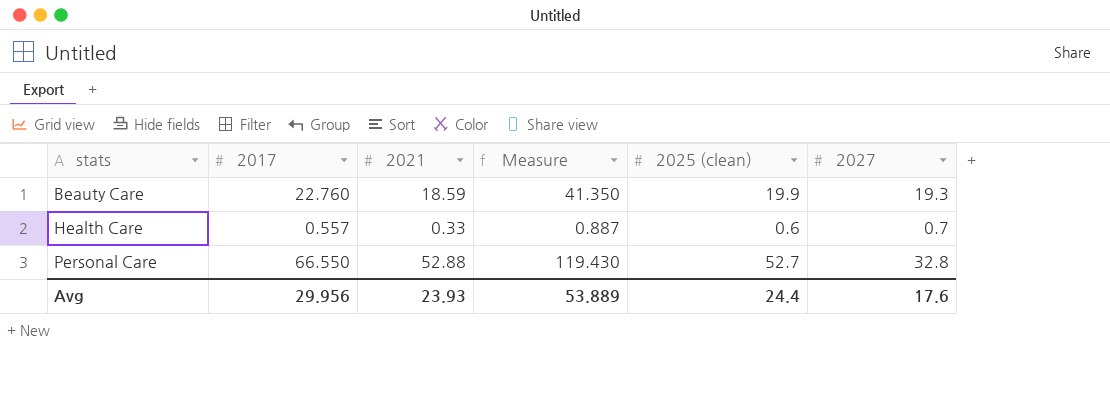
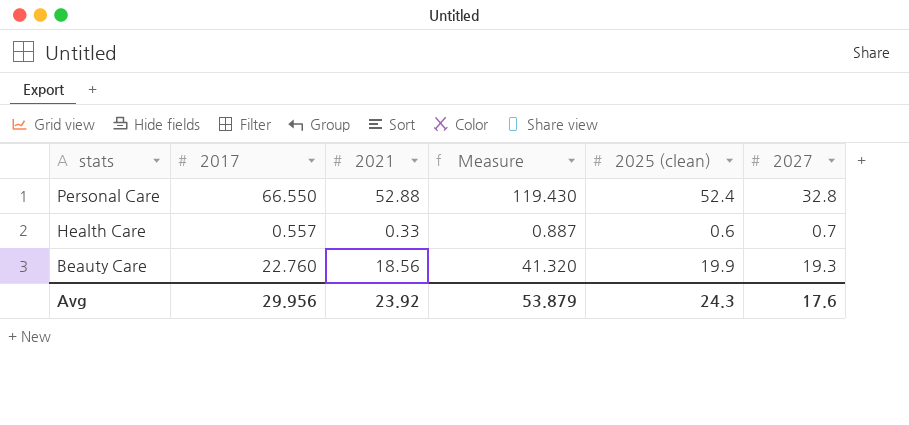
row order: stats ascending -> stats descending
Personal Care | 2025 (clean): 52.7 -> 52.4
Beauty Care | 2021: 18.59 -> 18.56
Beauty Care | Measure: 41.350 -> 41.320
Avg | 2021: 23.93 -> 23.92
Avg | Measure: 53.889 -> 53.879
Avg | 2025 (clean): 24.4 -> 24.3

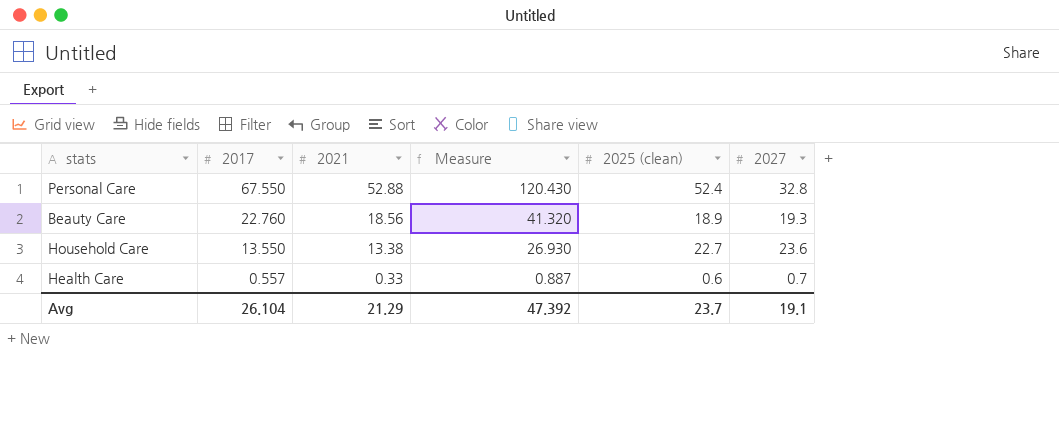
row order: stats descending -> 2017 descending
Personal Care | 2017: 66.550 -> 67.550
Personal Care | Measure: 119.430 -> 120.430
Beauty Care | 2025 (clean): 19.9 -> 18.9
row Household Care: none -> 13.550 | 13.38 | 26.930 | 22.7 | 23.6
Avg | 2017: 29.956 -> 26.104
Avg | 2021: 23.92 -> 21.29
Avg | Measure: 53.879 -> 47.392
Avg | 2025 (clean): 24.3 -> 23.7
Avg | 2027: 17.6 -> 19.1

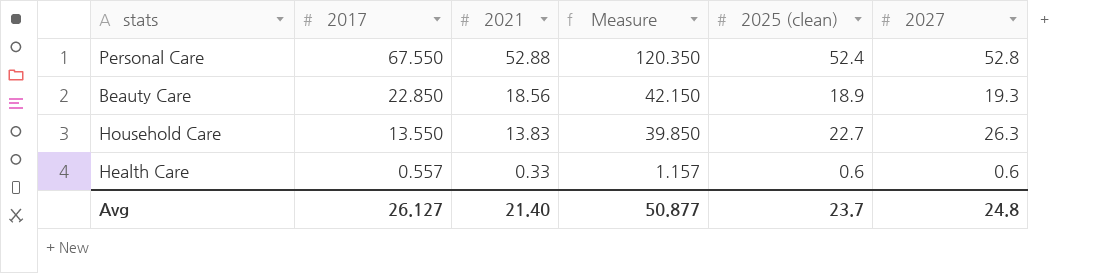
column Measure | formula: [2017] + [2021] -> [2017] + [2027]
Personal Care | 2027: 32.8 -> 52.8
Beauty Care | 2017: 22.760 -> 22.850
Household Care | 2021: 13.38 -> 13.83
Household Care | 2027: 23.6 -> 26.3
Health Care | 2027: 0.7 -> 0.6
Avg | 2017: 26.104 -> 26.127
Avg | 2021: 21.29 -> 21.40
Avg | Measure: 47.392 -> 50.877
Avg | 2027: 19.1 -> 24.8

